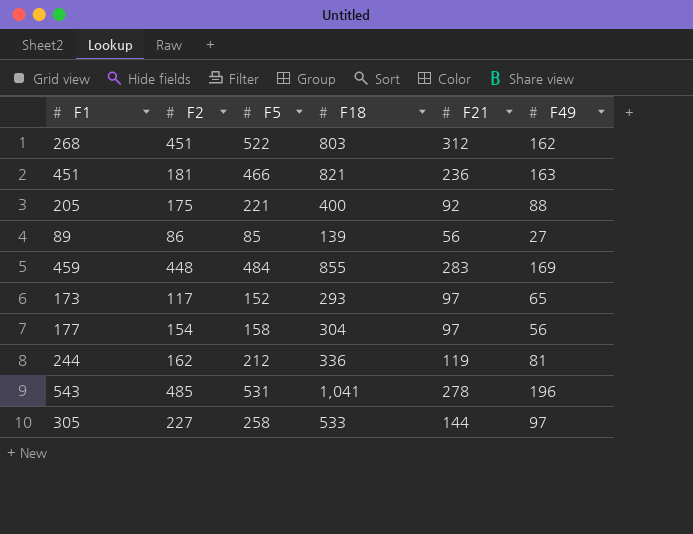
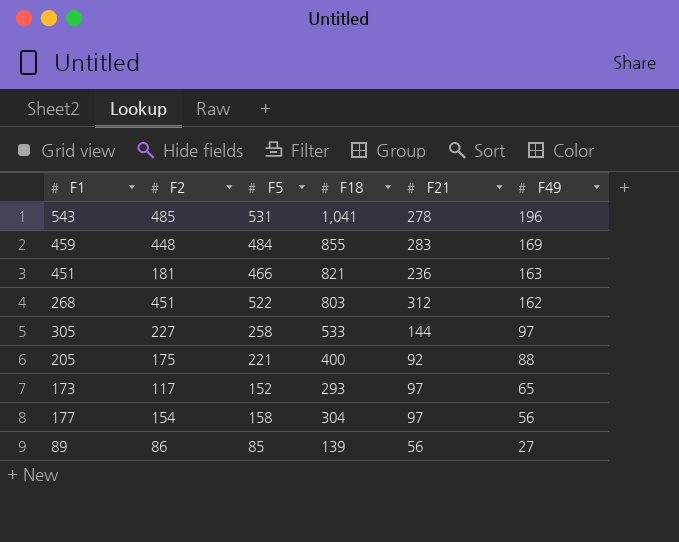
row order: none -> F49 descending
row 244: 162 | 212 | 336 | 119 | 81 -> none

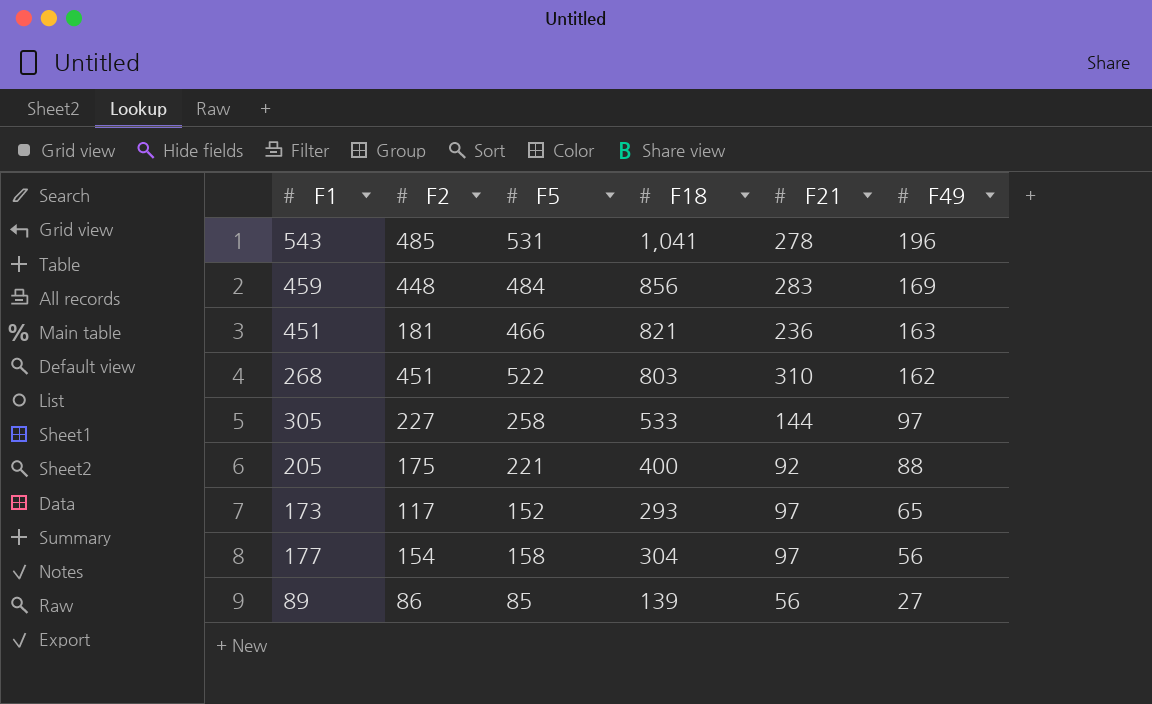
459 | F18: 855 -> 856
268 | F21: 312 -> 310

